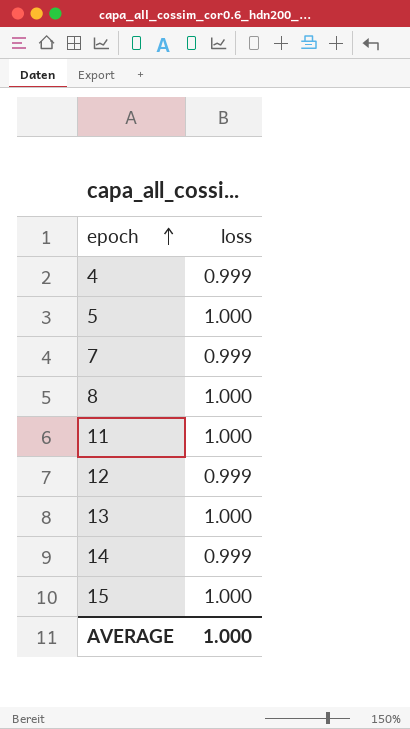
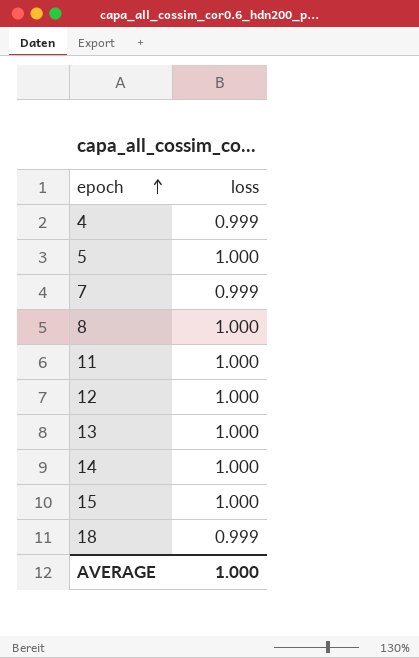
12 | loss: 0.999 -> 1.000
14 | loss: 0.999 -> 1.000
row 18: none -> 0.999

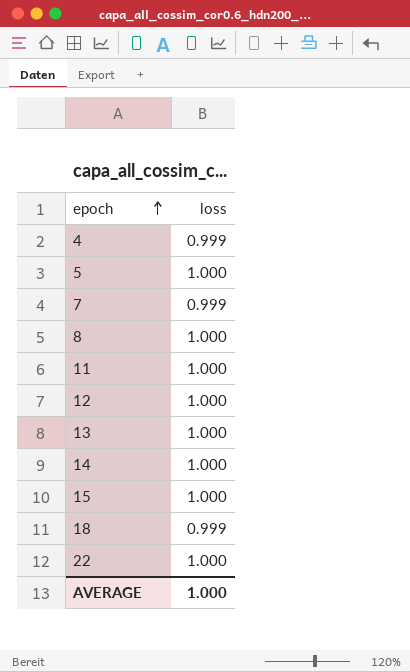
row 22: none -> 1.000

